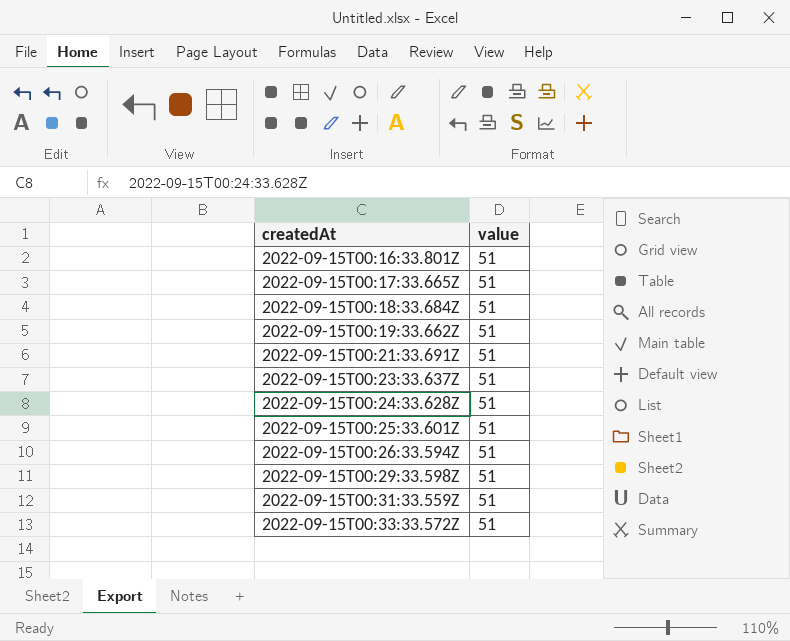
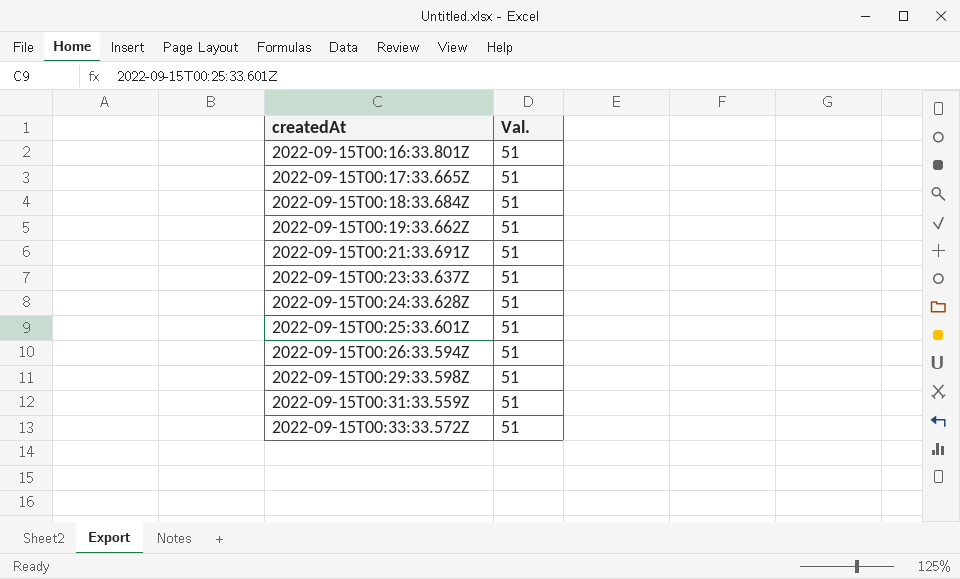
column name: value -> Val.

